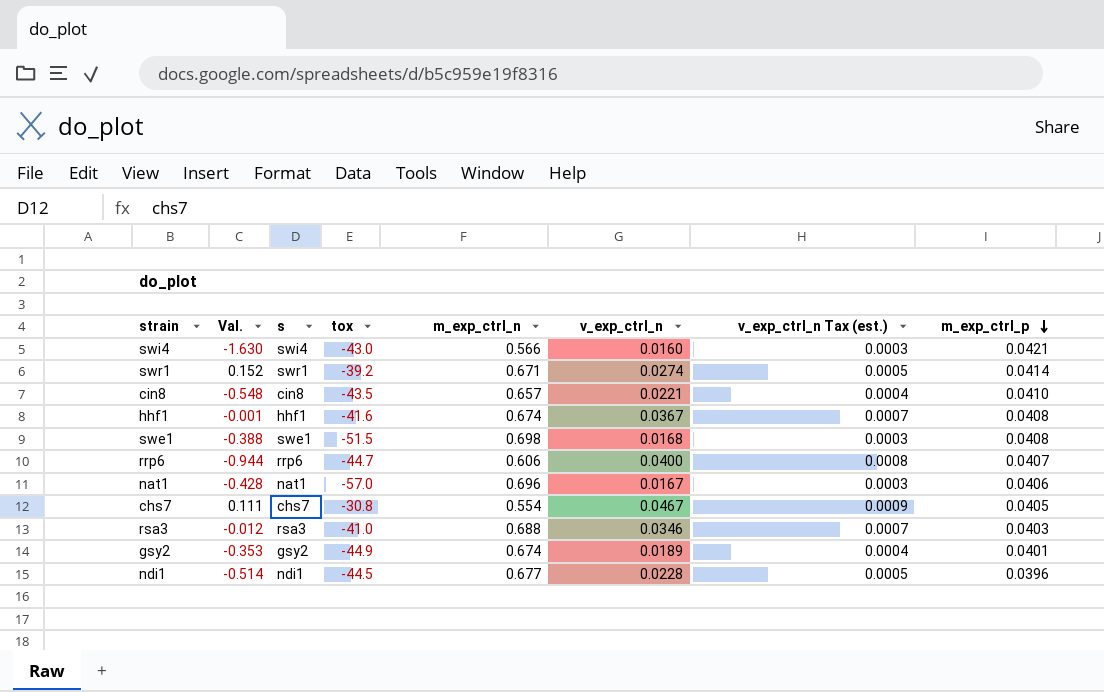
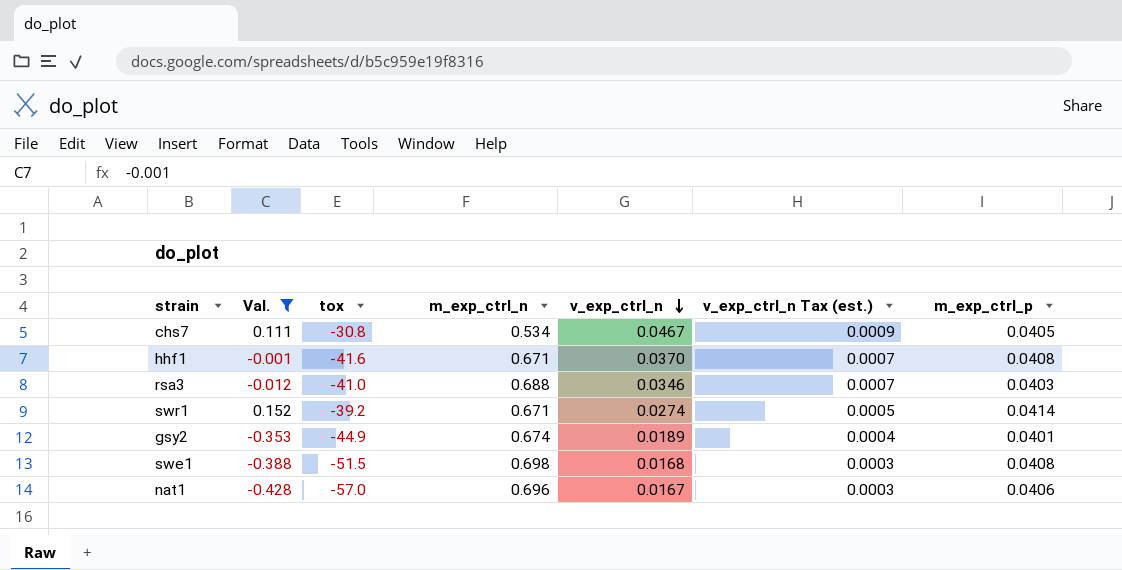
filter: none -> Val. >= -0.428
row order: m_exp_ctrl_p descending -> v_exp_ctrl_n descending
column s | position: 3 -> none
chs7 | m_exp_ctrl_n: 0.554 -> 0.534
hhf1 | m_exp_ctrl_n: 0.674 -> 0.671
hhf1 | v_exp_ctrl_n: 0.0367 -> 0.0370

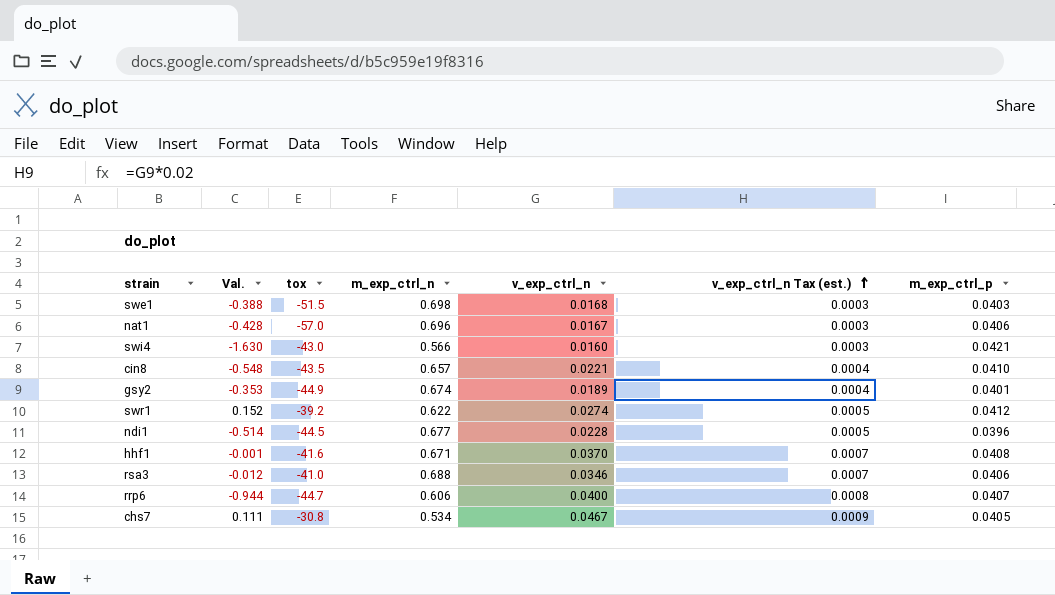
filter: Val. >= -0.428 -> none
row order: v_exp_ctrl_n descending -> v_exp_ctrl_n Tax (est.) ascending
swe1 | m_exp_ctrl_p: 0.0408 -> 0.0403
swr1 | m_exp_ctrl_n: 0.671 -> 0.622
swr1 | m_exp_ctrl_p: 0.0414 -> 0.0412
rsa3 | m_exp_ctrl_p: 0.0403 -> 0.0406

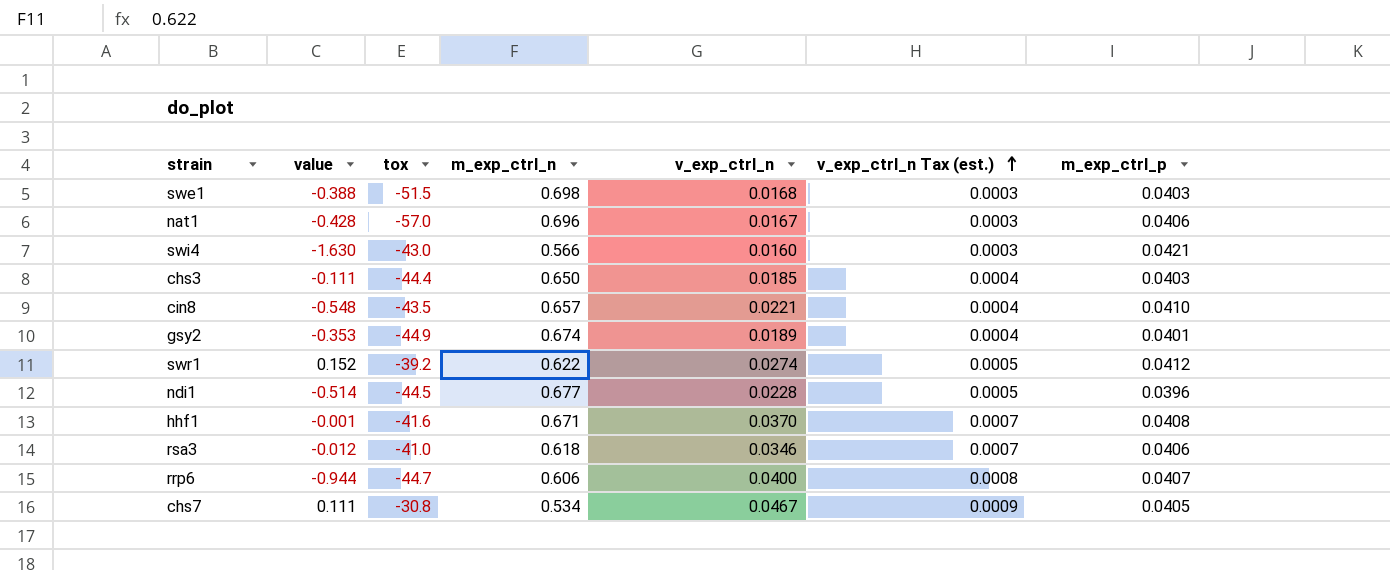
column name: Val. -> value
row chs3: none -> -0.111 | -44.4 | 0.650 | 0.0185 | 0.0004 | 0.0403
rsa3 | m_exp_ctrl_n: 0.688 -> 0.618

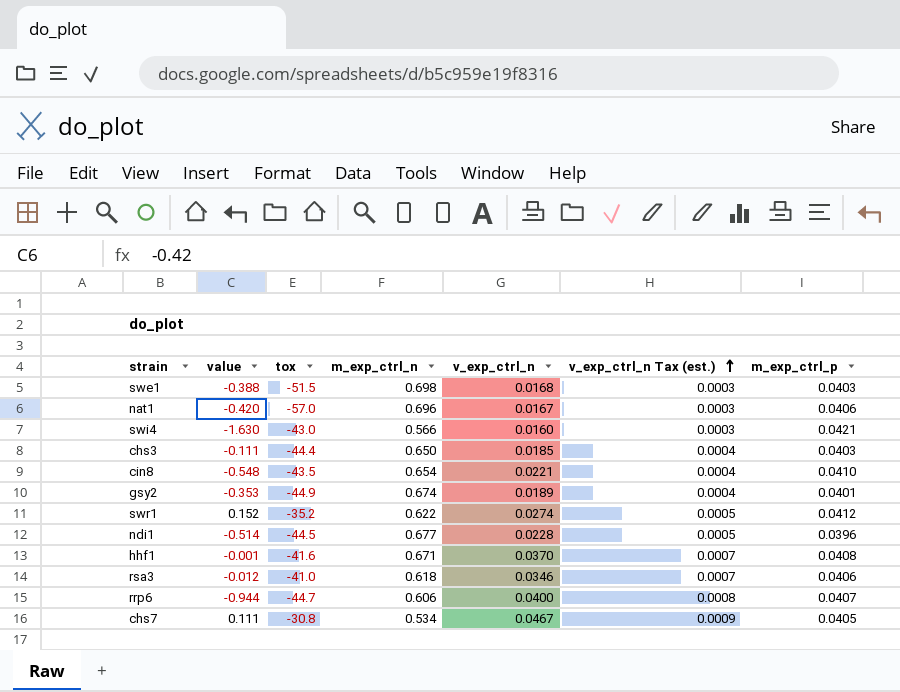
nat1 | value: -0.428 -> -0.420
cin8 | m_exp_ctrl_n: 0.657 -> 0.654
swr1 | tox: -39.2 -> -35.2

